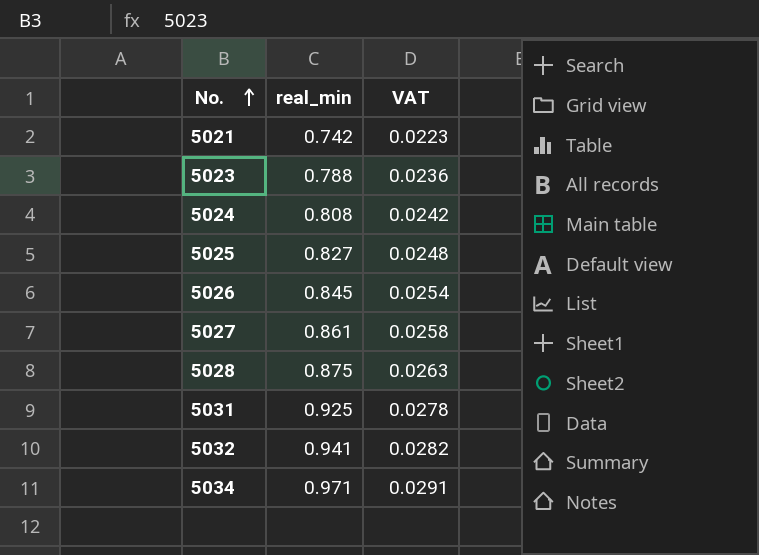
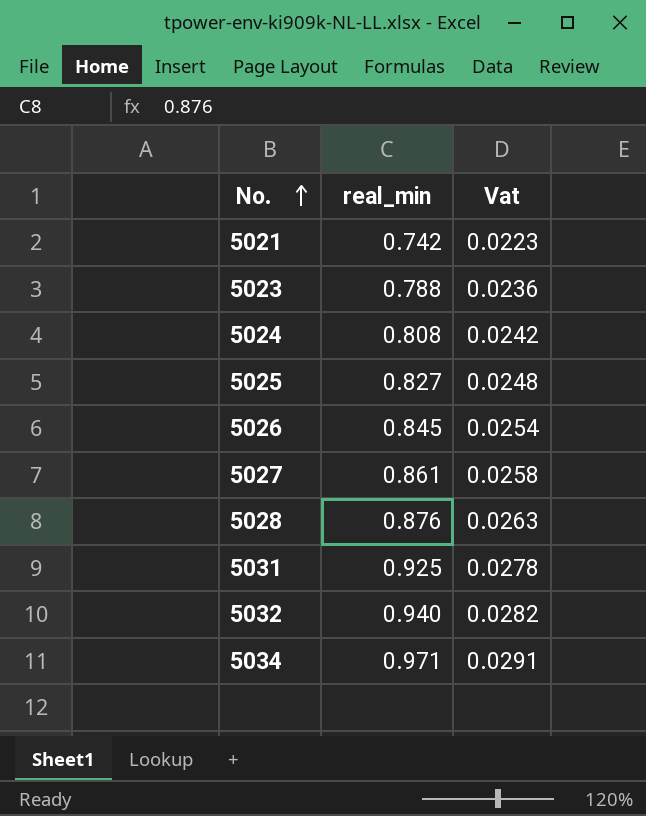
column name: VAT -> Vat
5028 | real_min: 0.875 -> 0.876
5032 | real_min: 0.941 -> 0.940

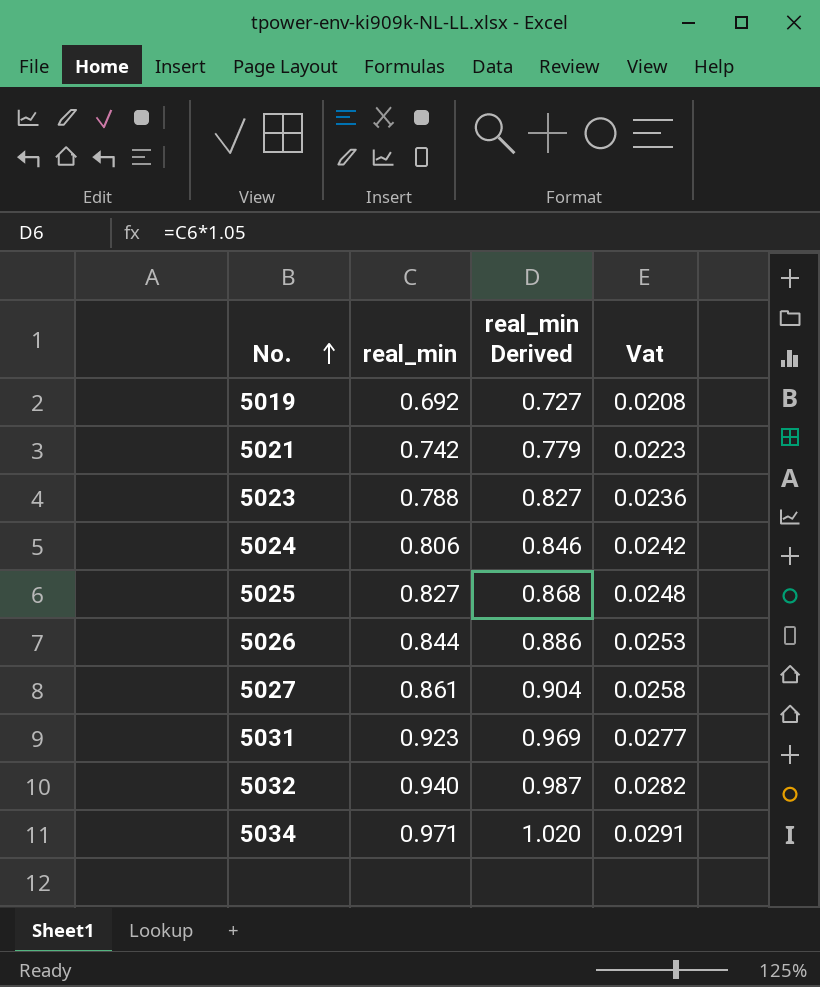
column real_min Derived | formula: none -> [real_min] * 1.05
row 5028: 0.876 | 0.0263 -> none
row 5019: none -> 0.692 | 0.727 | 0.0208
5024 | real_min: 0.808 -> 0.806
5026 | real_min: 0.845 -> 0.844
5026 | Vat: 0.0254 -> 0.0253
5031 | real_min: 0.925 -> 0.923
5031 | Vat: 0.0278 -> 0.0277

